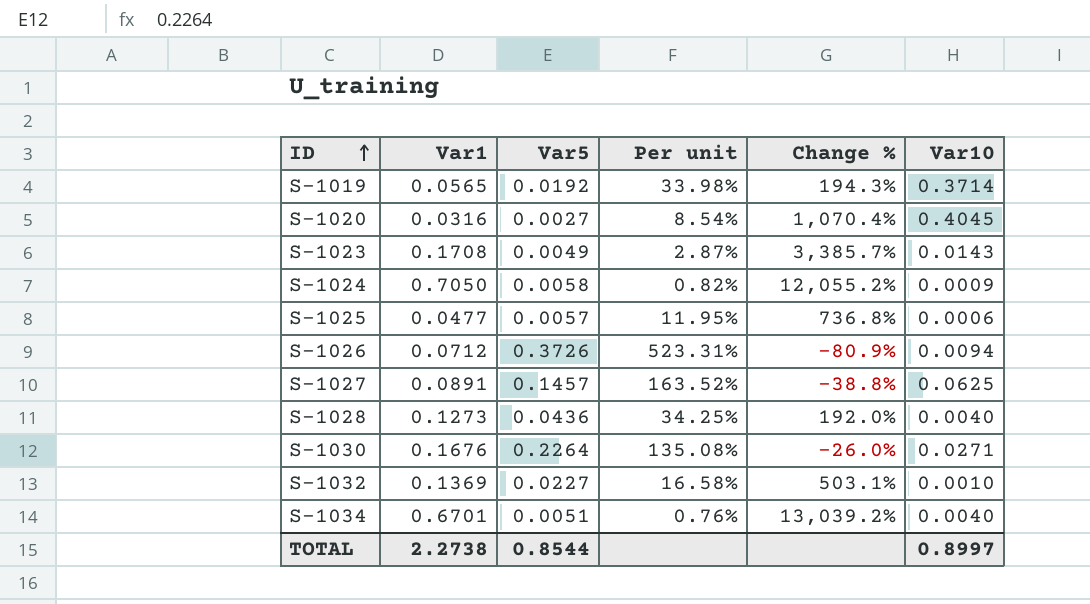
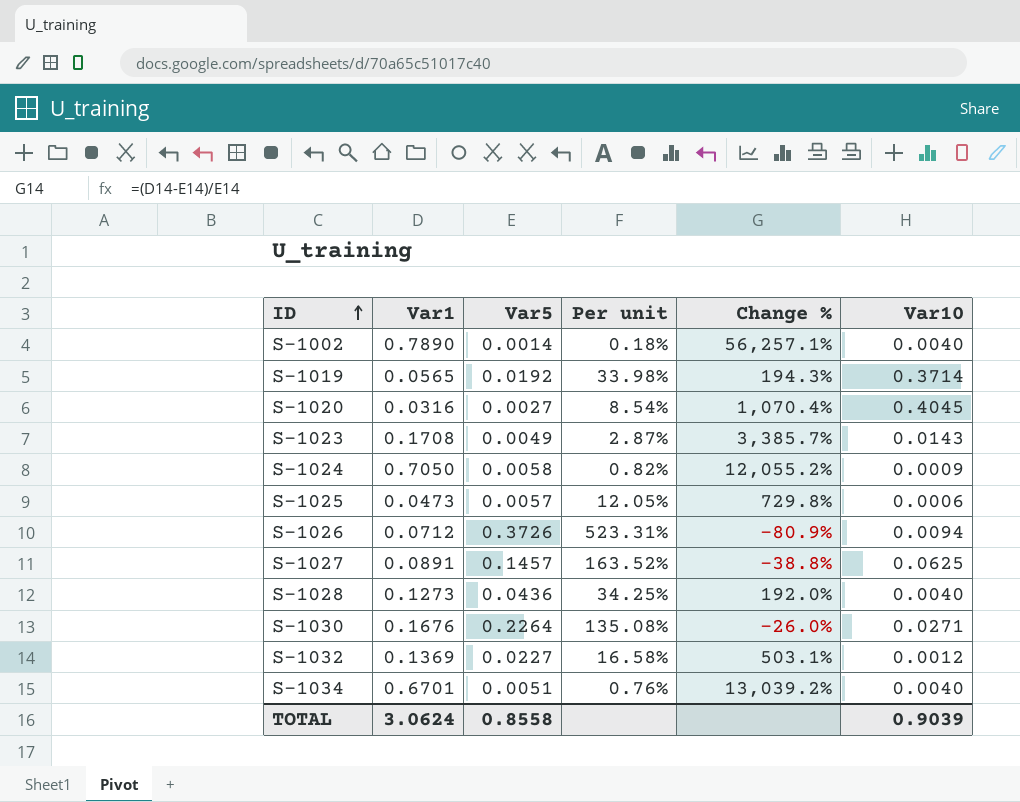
row S-1002: none -> 0.7890 | 0.0014 | 0.18% | 56,257.1% | 0.0040
S-1025 | Var1: 0.0477 -> 0.0473
S-1025 | Per unit: 11.95% -> 12.05%
S-1025 | Change %: 736.8% -> 729.8%
S-1032 | Var10: 0.0010 -> 0.0012
TOTAL | Var1: 2.2738 -> 3.0624
TOTAL | Var5: 0.8544 -> 0.8558
TOTAL | Var10: 0.8997 -> 0.9039

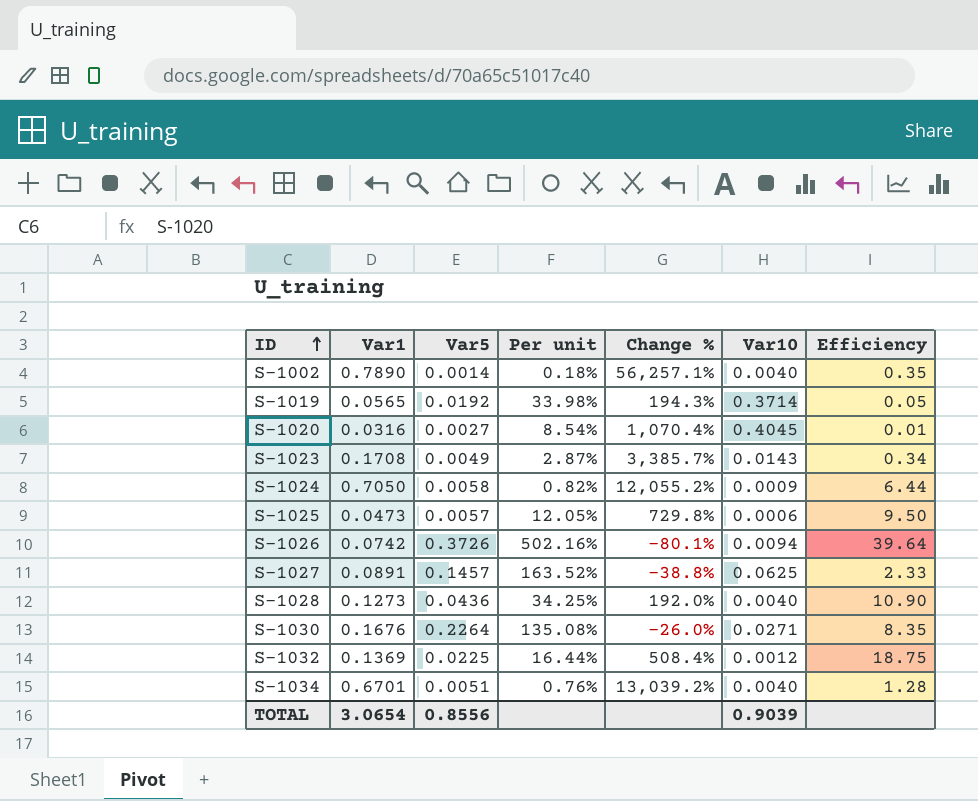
column Efficiency | formula: none -> [Var5] / [Var10]
S-1026 | Var1: 0.0712 -> 0.0742
S-1026 | Per unit: 523.31% -> 502.16%
S-1026 | Change %: -80.9% -> -80.1%
S-1032 | Var5: 0.0227 -> 0.0225
S-1032 | Per unit: 16.58% -> 16.44%
S-1032 | Change %: 503.1% -> 508.4%
TOTAL | Var1: 3.0624 -> 3.0654
TOTAL | Var5: 0.8558 -> 0.8556

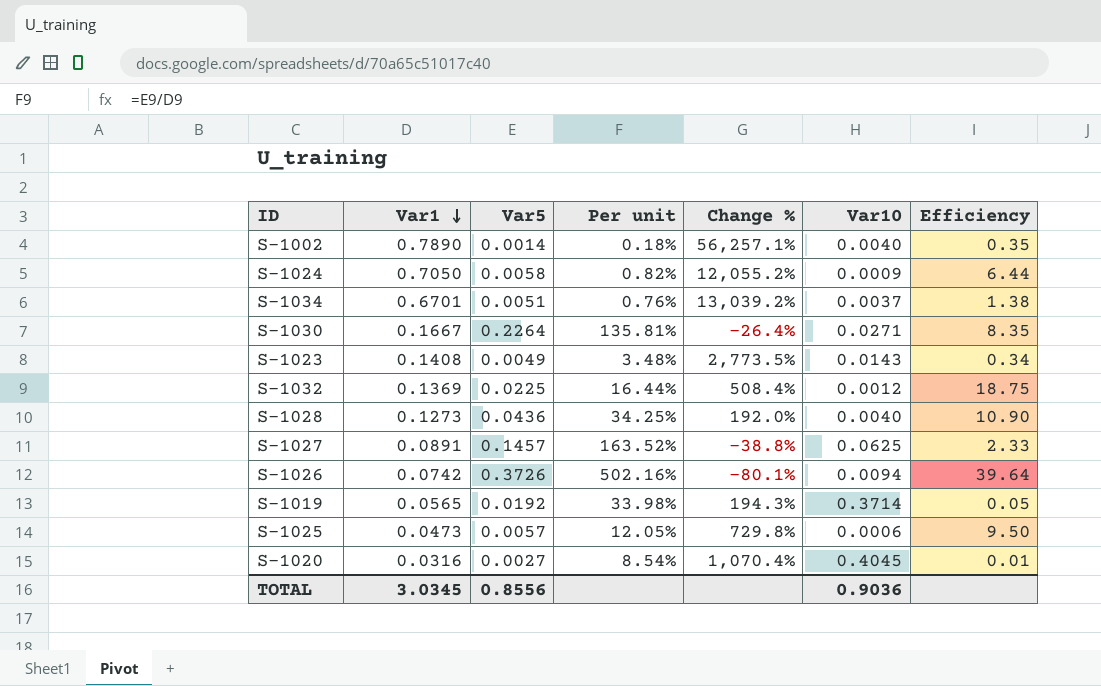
row order: ID ascending -> Var1 descending
S-1034 | Var10: 0.0040 -> 0.0037
S-1034 | Efficiency: 1.28 -> 1.38
S-1030 | Var1: 0.1676 -> 0.1667
S-1030 | Per unit: 135.08% -> 135.81%
S-1030 | Change %: -26.0% -> -26.4%
S-1023 | Var1: 0.1708 -> 0.1408
S-1023 | Per unit: 2.87% -> 3.48%
S-1023 | Change %: 3,385.7% -> 2,773.5%
TOTAL | Var1: 3.0654 -> 3.0345
TOTAL | Var10: 0.9039 -> 0.9036

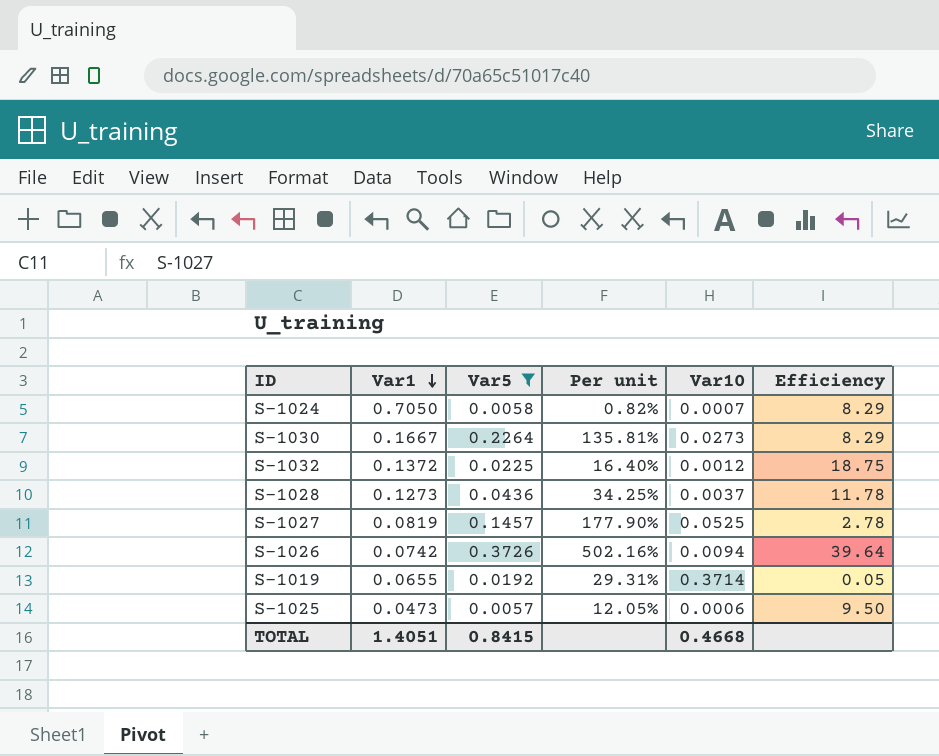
filter: none -> Var5 >= 0.0057
column Change % | formula: ([Var1] - [Var5]) / [Var5] -> none
S-1024 | Var10: 0.0009 -> 0.0007
S-1024 | Efficiency: 6.44 -> 8.29
S-1030 | Var10: 0.0271 -> 0.0273
S-1030 | Efficiency: 8.35 -> 8.29
S-1032 | Var1: 0.1369 -> 0.1372
S-1032 | Per unit: 16.44% -> 16.40%
S-1028 | Var10: 0.0040 -> 0.0037
S-1028 | Efficiency: 10.90 -> 11.78
S-1027 | Var1: 0.0891 -> 0.0819
S-1027 | Per unit: 163.52% -> 177.90%
S-1027 | Var10: 0.0625 -> 0.0525
S-1027 | Efficiency: 2.33 -> 2.78
S-1019 | Var1: 0.0565 -> 0.0655
S-1019 | Per unit: 33.98% -> 29.31%
TOTAL | Var1: 3.0345 -> 1.4051
TOTAL | Var5: 0.8556 -> 0.8415
TOTAL | Var10: 0.9036 -> 0.4668

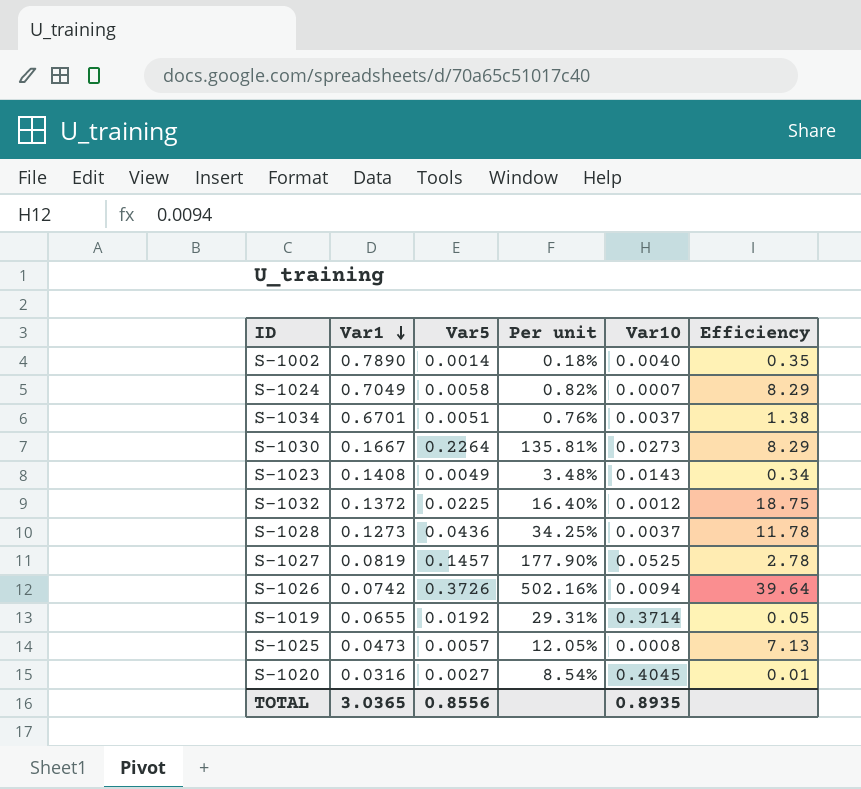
filter: Var5 >= 0.0057 -> none
S-1024 | Var1: 0.7050 -> 0.7049
S-1025 | Var10: 0.0006 -> 0.0008
S-1025 | Efficiency: 9.50 -> 7.13
TOTAL | Var1: 1.4051 -> 3.0365
TOTAL | Var5: 0.8415 -> 0.8556
TOTAL | Var10: 0.4668 -> 0.8935

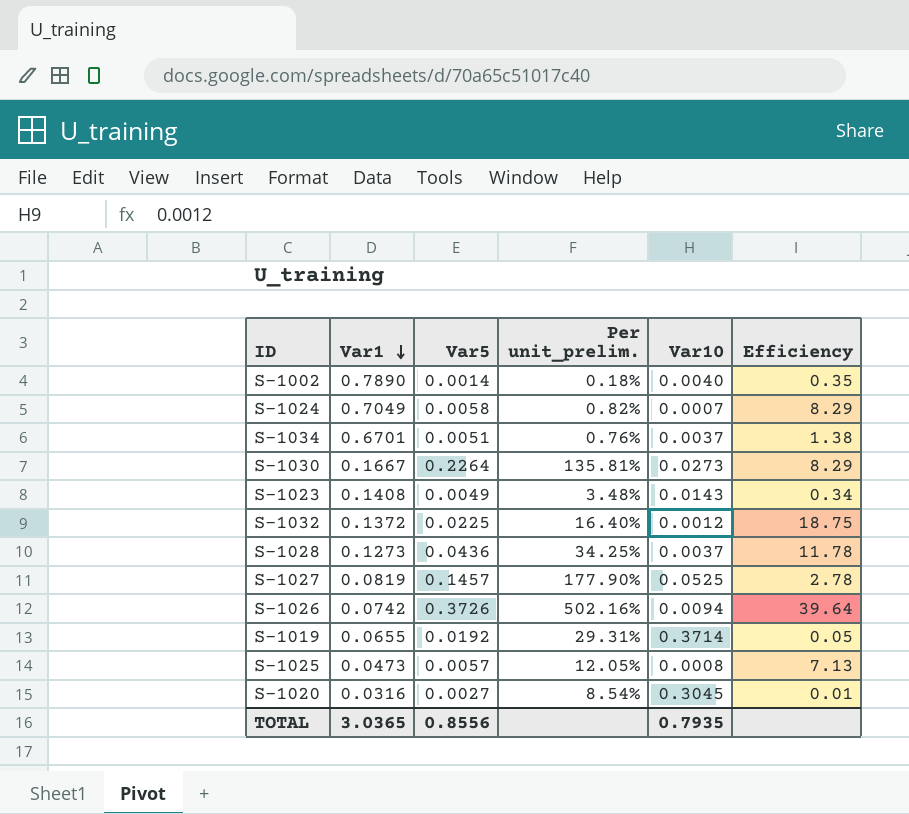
column name: Per unit -> Per unit_prelim.
S-1020 | Var10: 0.4045 -> 0.3045
TOTAL | Var10: 0.8935 -> 0.7935

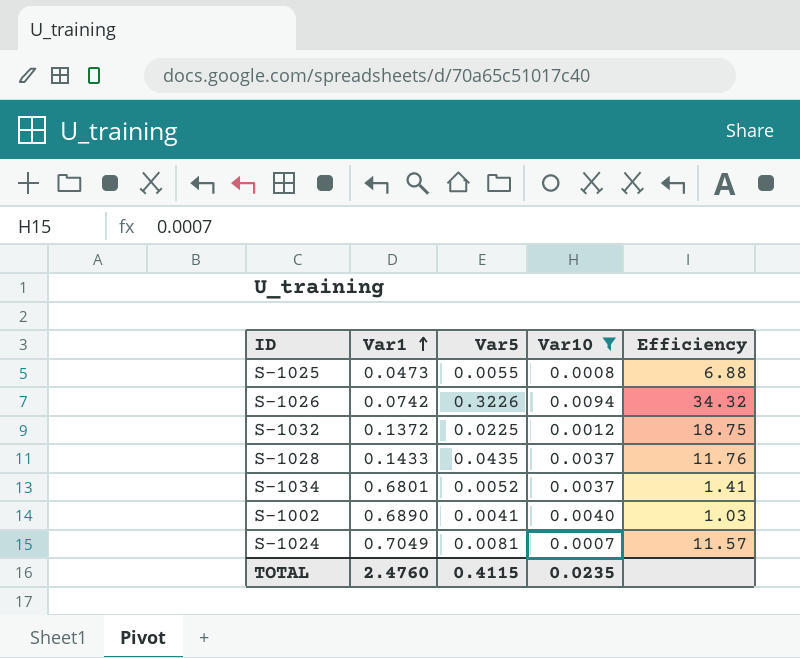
filter: none -> Var10 <= 0.0094
row order: Var1 descending -> Var1 ascending
column Per unit_prelim. | formula: [Var5] / [Var1] -> none
S-1025 | Var5: 0.0057 -> 0.0055
S-1025 | Efficiency: 7.13 -> 6.88
S-1026 | Var5: 0.3726 -> 0.3226
S-1026 | Efficiency: 39.64 -> 34.32
S-1028 | Var1: 0.1273 -> 0.1433
S-1028 | Var5: 0.0436 -> 0.0435
S-1028 | Efficiency: 11.78 -> 11.76
S-1034 | Var1: 0.6701 -> 0.6801
S-1034 | Var5: 0.0051 -> 0.0052
S-1034 | Efficiency: 1.38 -> 1.41
S-1002 | Var1: 0.7890 -> 0.6890
S-1002 | Var5: 0.0014 -> 0.0041
S-1002 | Efficiency: 0.35 -> 1.03
S-1024 | Var5: 0.0058 -> 0.0081
S-1024 | Efficiency: 8.29 -> 11.57
TOTAL | Var1: 3.0365 -> 2.4760
TOTAL | Var5: 0.8556 -> 0.4115
TOTAL | Var10: 0.7935 -> 0.0235

